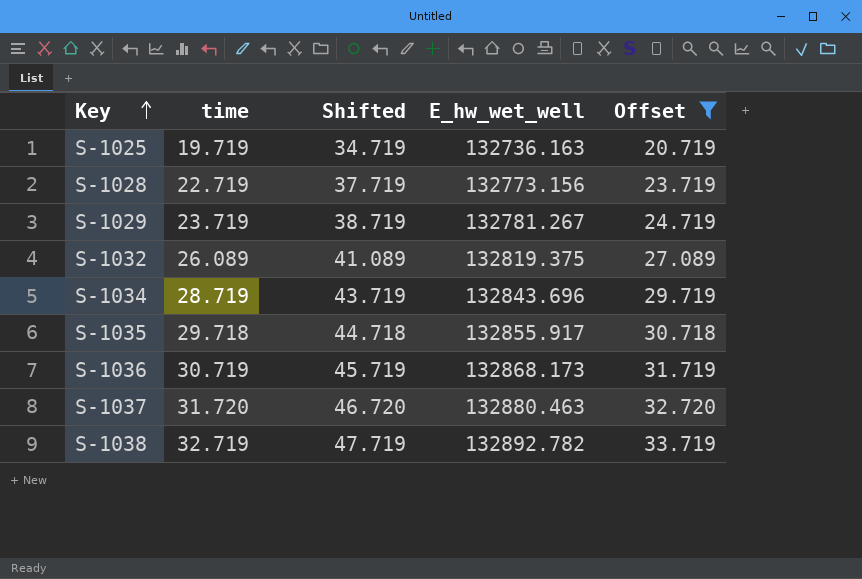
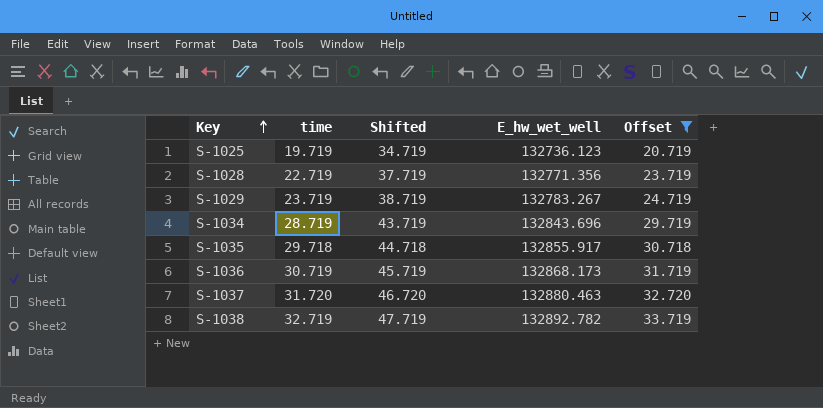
row S-1032: 26.089 | 41.089 | 132819.375 | 27.089 -> none
S-1025 | E_hw_wet_well: 132736.163 -> 132736.123
S-1028 | E_hw_wet_well: 132773.156 -> 132771.356
S-1029 | E_hw_wet_well: 132781.267 -> 132783.267

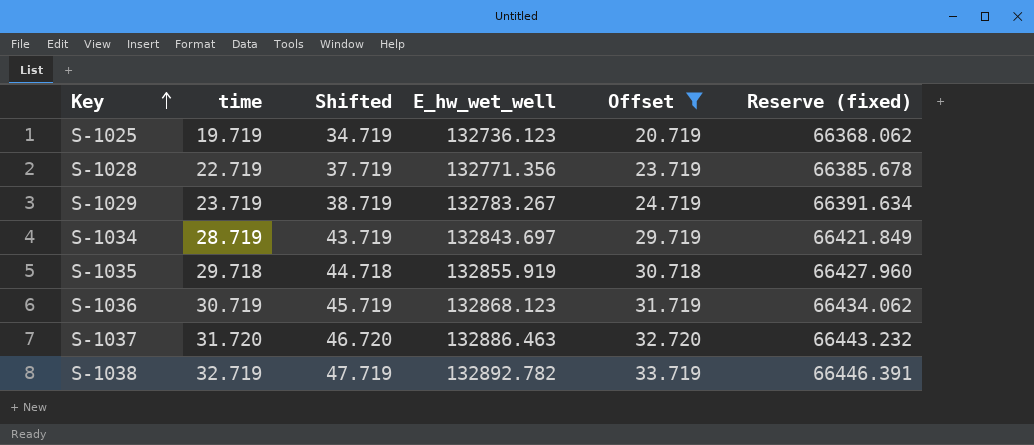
column Reserve (fixed) | formula: none -> [E_hw_wet_well] * 0.5
S-1034 | E_hw_wet_well: 132843.696 -> 132843.697
S-1035 | E_hw_wet_well: 132855.917 -> 132855.919
S-1036 | E_hw_wet_well: 132868.173 -> 132868.123
S-1037 | E_hw_wet_well: 132880.463 -> 132886.463

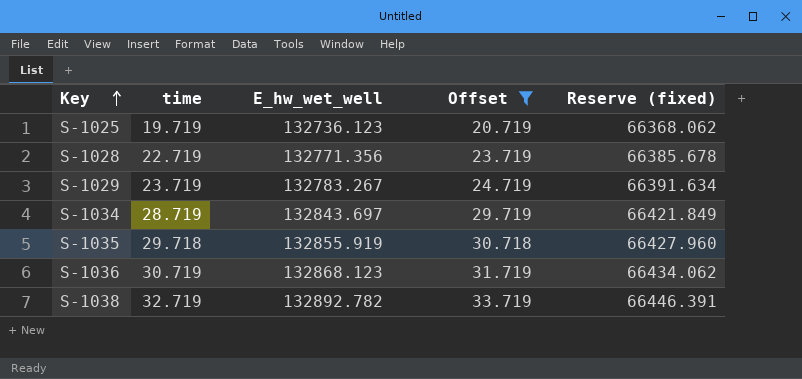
column Shifted | formula: [time] + 15 -> none
row S-1037: 31.720 | 46.720 | 132886.463 | 32.720 | 66443.232 -> none

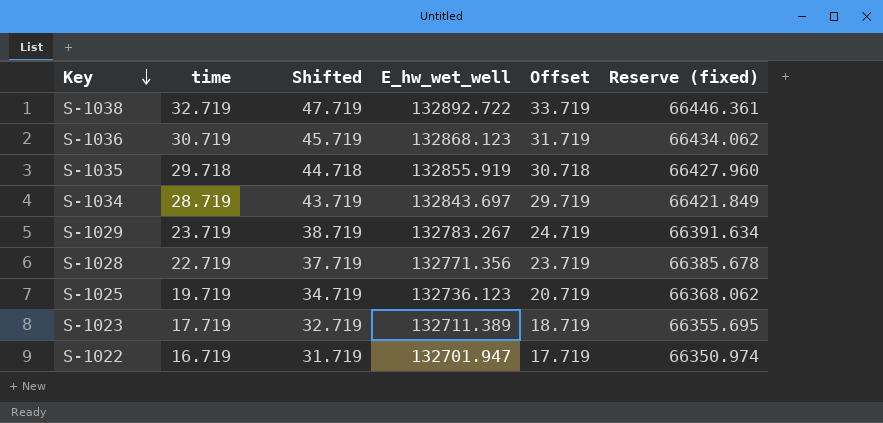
filter: Offset >= 20.719 -> none
row order: Key ascending -> Key descending
column Shifted | formula: none -> [time] + 15
S-1038 | E_hw_wet_well: 132892.782 -> 132892.722
S-1038 | Reserve (fixed): 66446.391 -> 66446.361

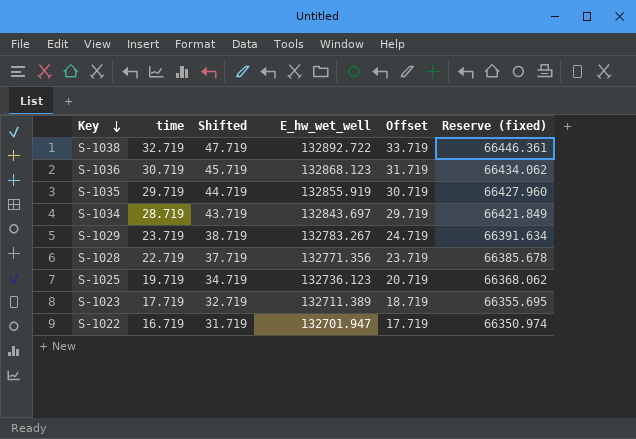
S-1035 | time: 29.718 -> 29.719
S-1035 | Shifted: 44.718 -> 44.719
S-1035 | Offset: 30.718 -> 30.719

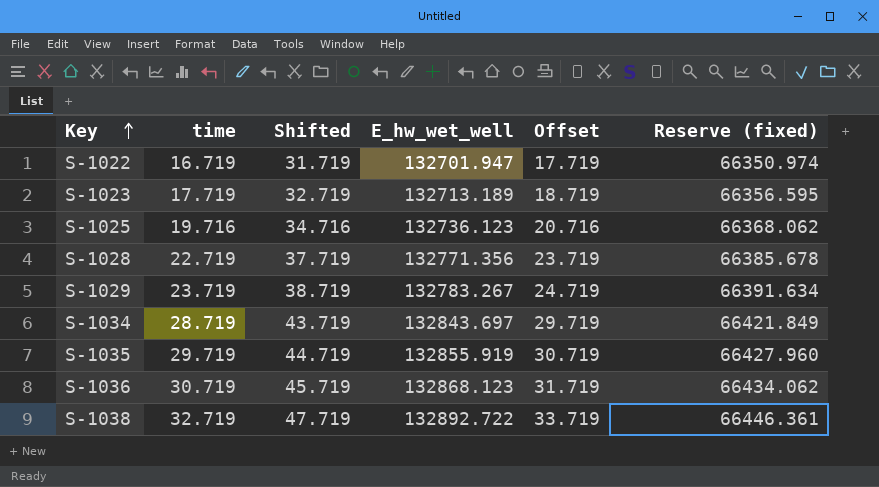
row order: Key descending -> Key ascending
S-1023 | E_hw_wet_well: 132711.389 -> 132713.189
S-1023 | Reserve (fixed): 66355.695 -> 66356.595
S-1025 | time: 19.719 -> 19.716
S-1025 | Shifted: 34.719 -> 34.716
S-1025 | Offset: 20.719 -> 20.716

